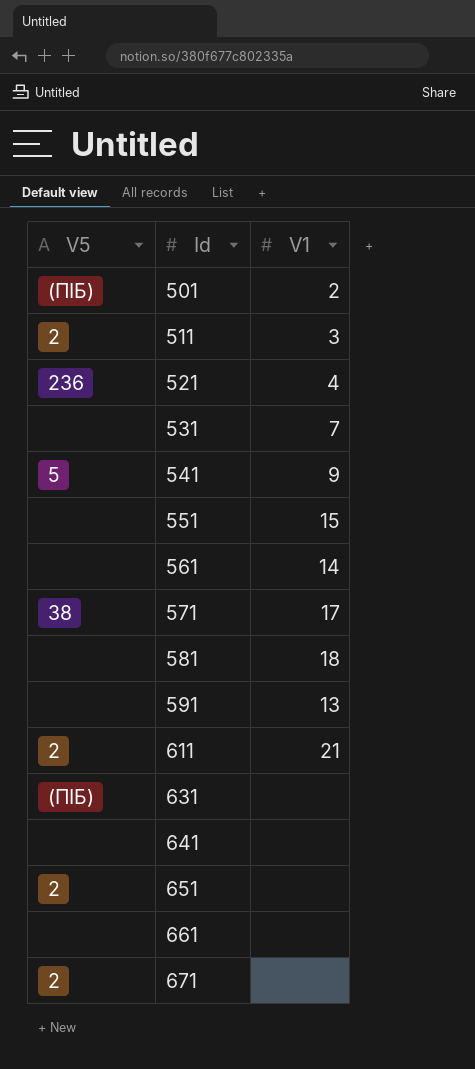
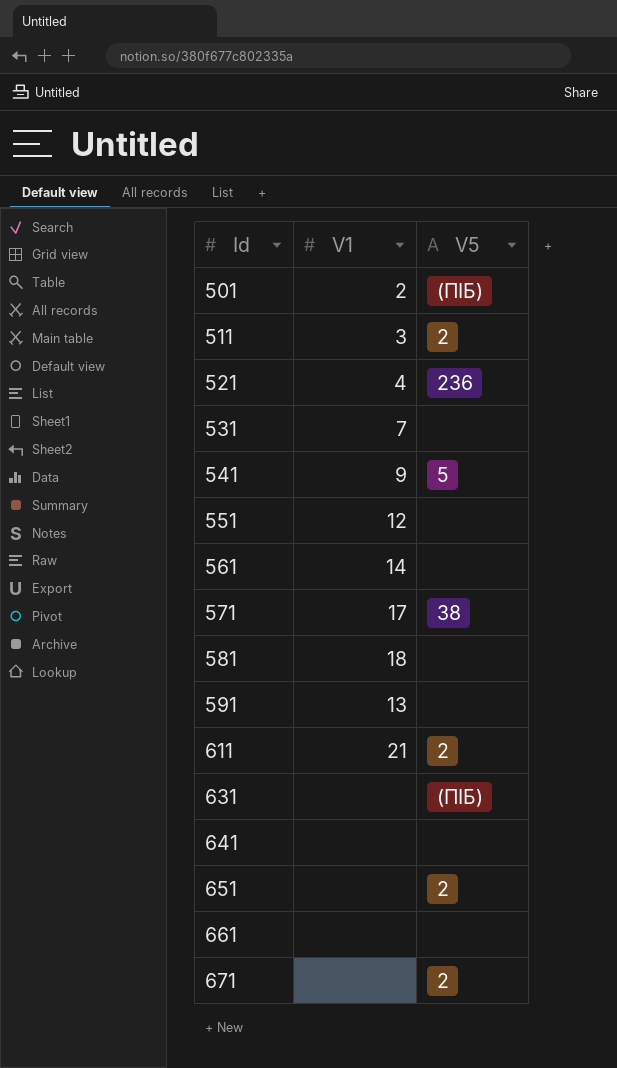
column V5 | position: 1 -> 3
551 | V1: 15 -> 12

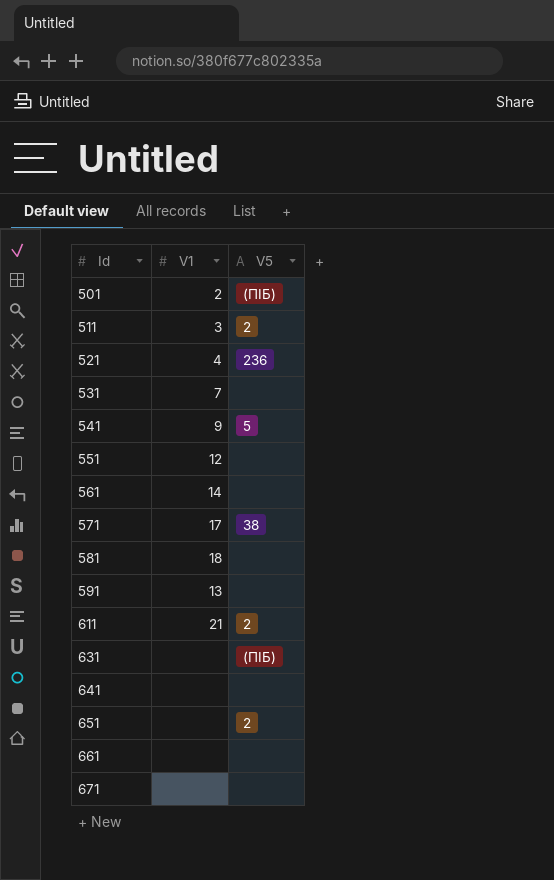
671 | V5: 2 -> none

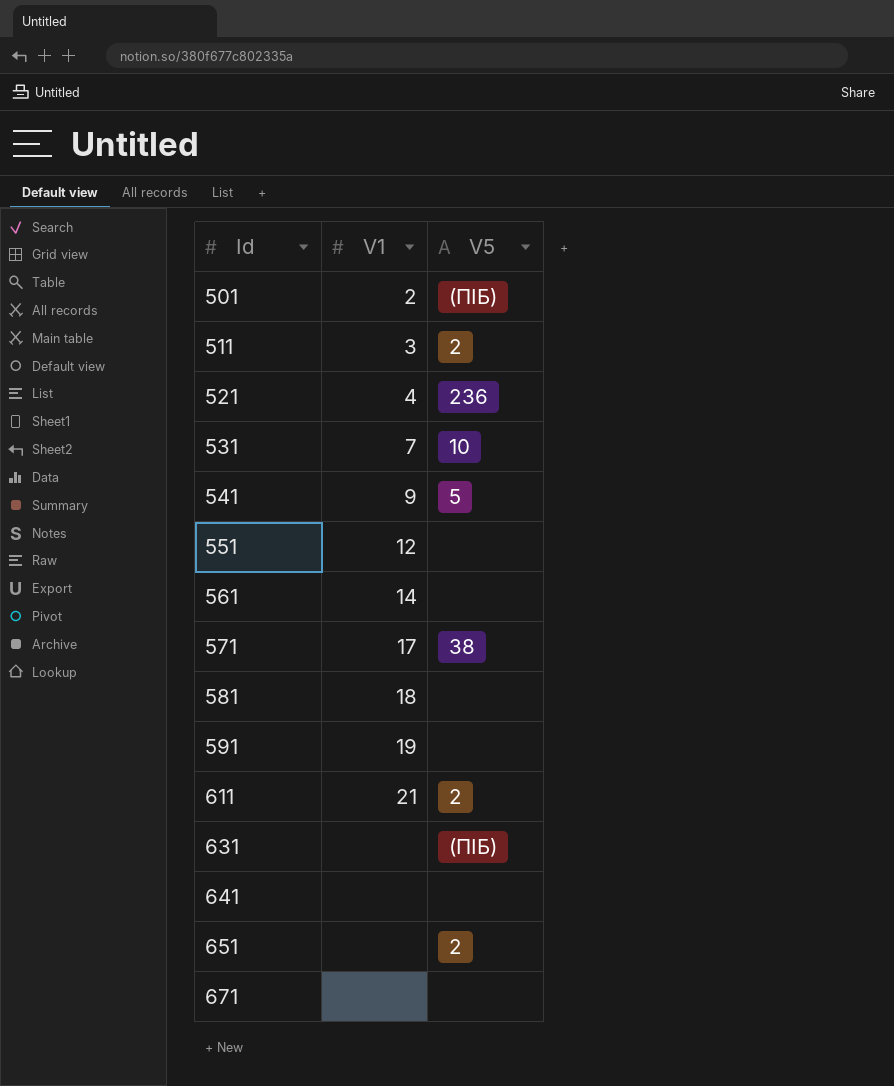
row 661: none | none -> none
531 | V5: none -> 10
591 | V1: 13 -> 19

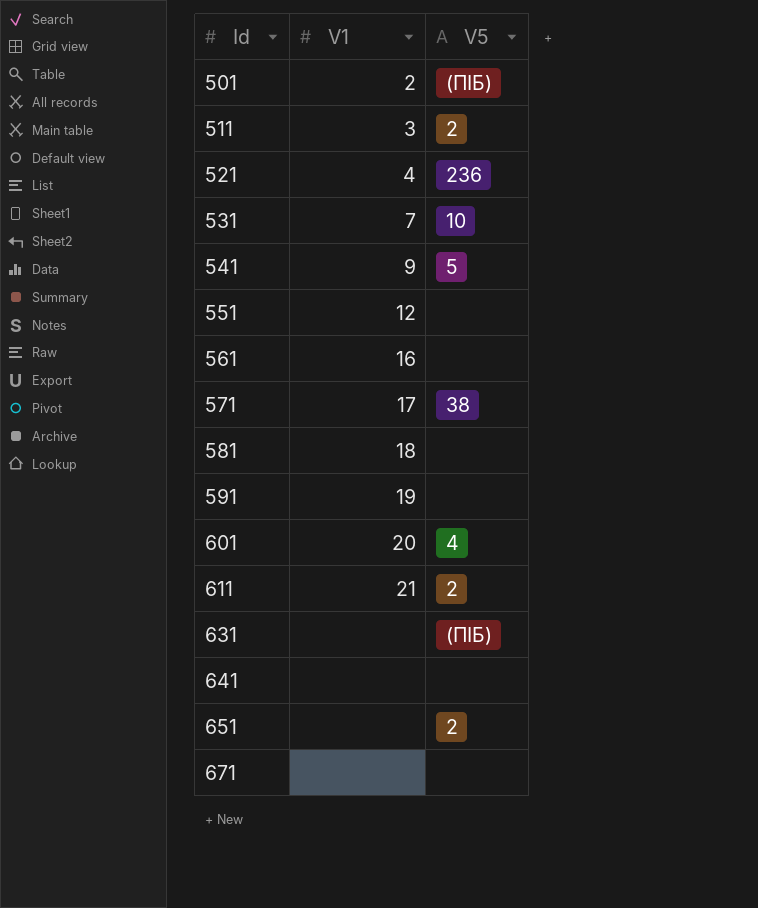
561 | V1: 14 -> 16
row 601: none -> 20 | 4

